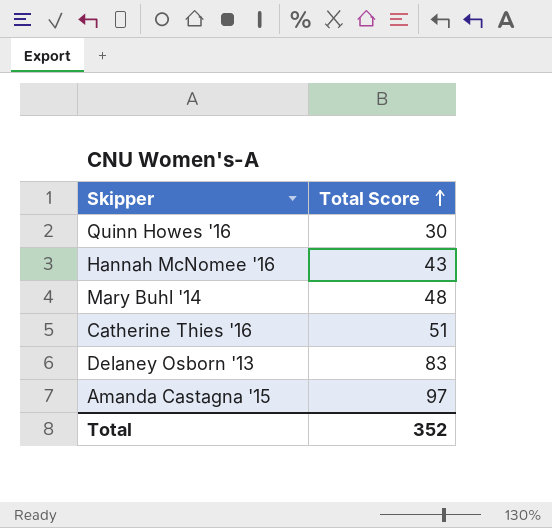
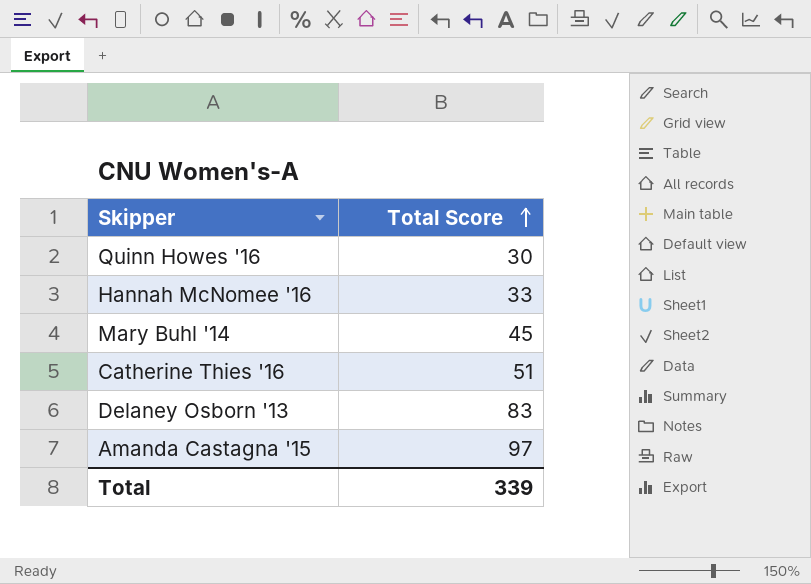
Hannah McNomee '16 | Total Score: 43 -> 33
Mary Buhl '14 | Total Score: 48 -> 45
Total | Total Score: 352 -> 339

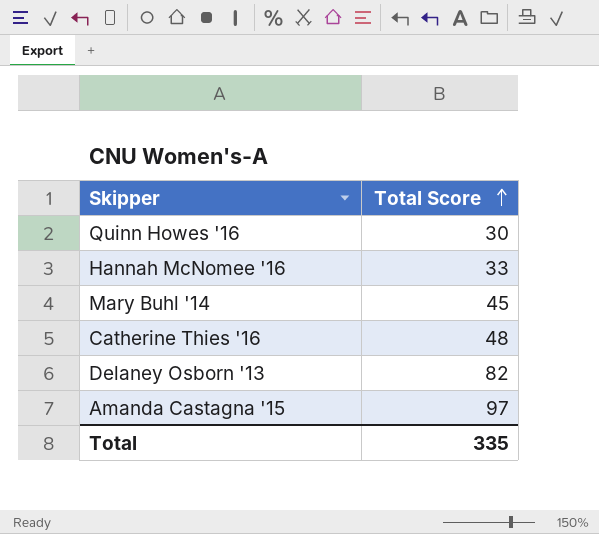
Catherine Thies '16 | Total Score: 51 -> 48
Delaney Osborn '13 | Total Score: 83 -> 82
Total | Total Score: 339 -> 335

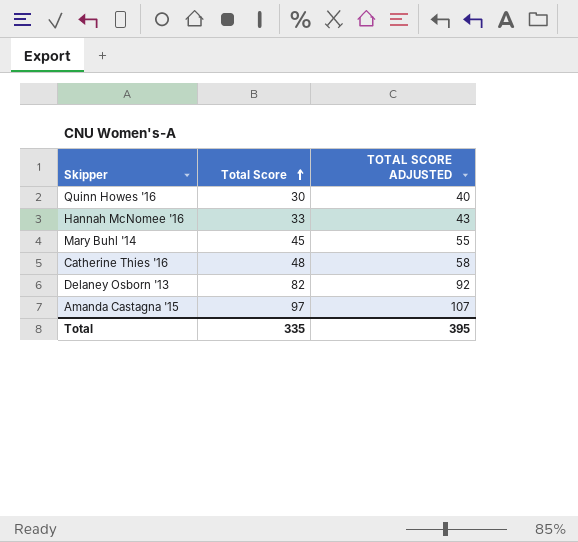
column TOTAL SCORE ADJUSTED | formula: none -> [Total Score] + 10

